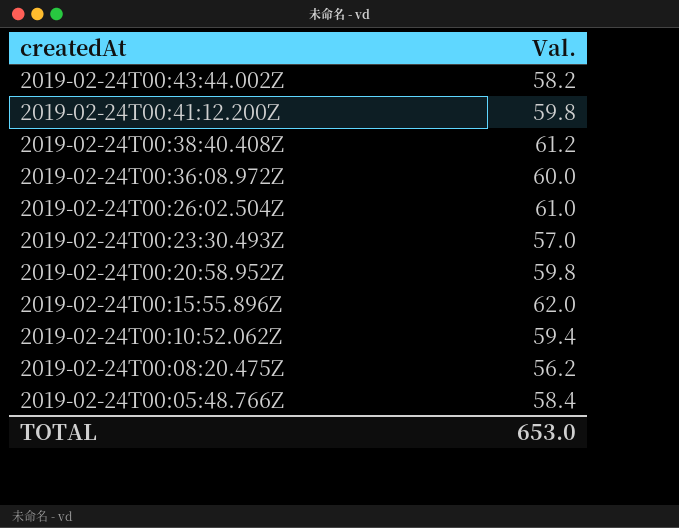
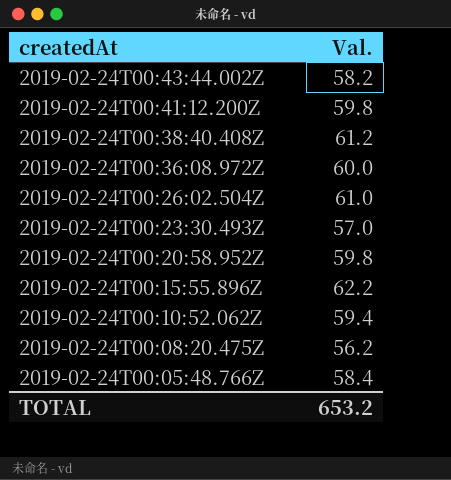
2019-02-24T00:15:55.896Z | Val.: 62.0 -> 62.2
TOTAL | Val.: 653.0 -> 653.2

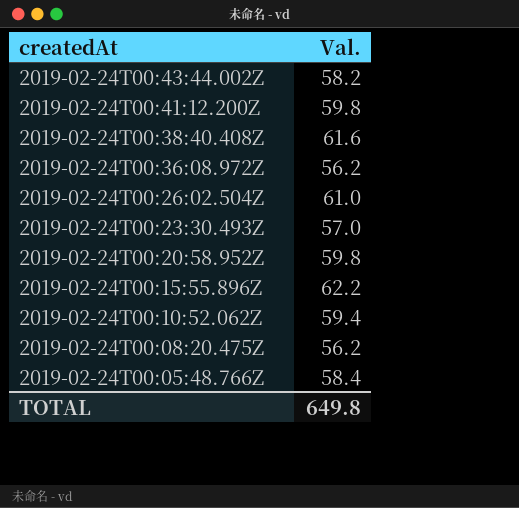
2019-02-24T00:38:40.408Z | Val.: 61.2 -> 61.6
2019-02-24T00:36:08.972Z | Val.: 60.0 -> 56.2
TOTAL | Val.: 653.2 -> 649.8

